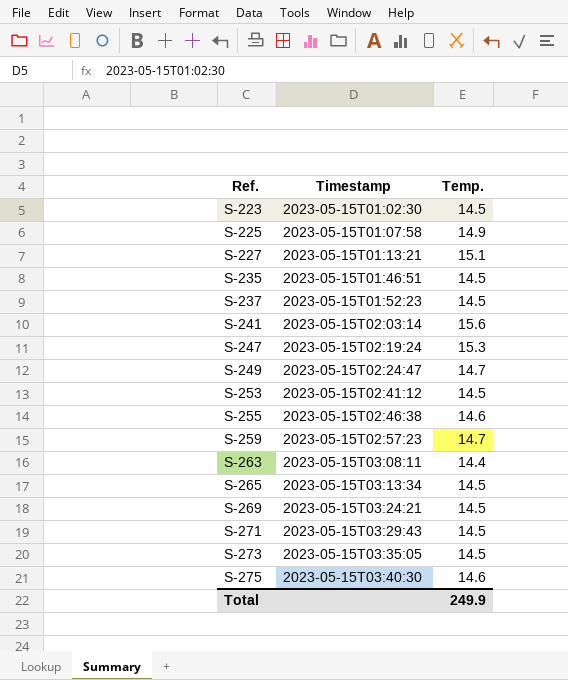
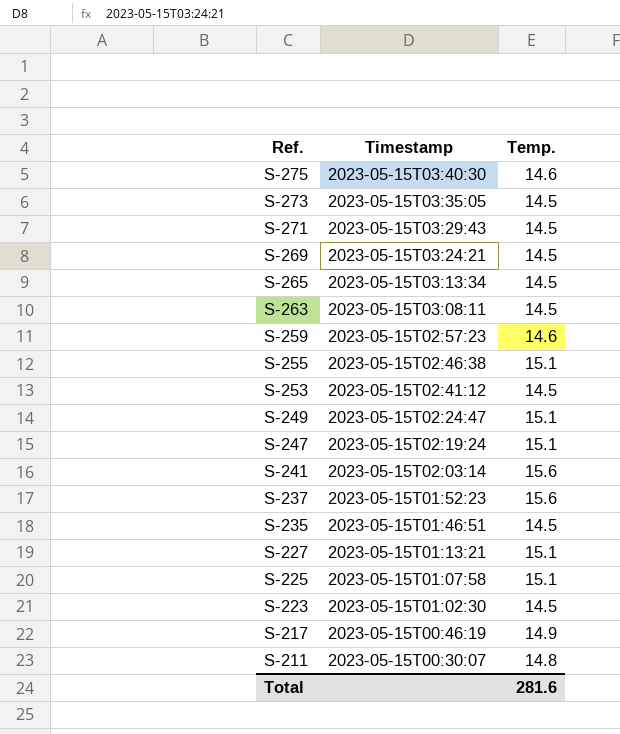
row order: Ref. ascending -> Ref. descending
S-263 | Temp.: 14.4 -> 14.5
S-259 | Temp.: 14.7 -> 14.6
S-255 | Temp.: 14.6 -> 15.1
S-249 | Temp.: 14.7 -> 15.1
S-247 | Temp.: 15.3 -> 15.1
S-237 | Temp.: 14.5 -> 15.6
S-225 | Temp.: 14.9 -> 15.1
row S-217: none -> 2023-05-15T00:46:19 | 14.9
row S-211: none -> 2023-05-15T00:30:07 | 14.8
Total | Temp.: 249.9 -> 281.6

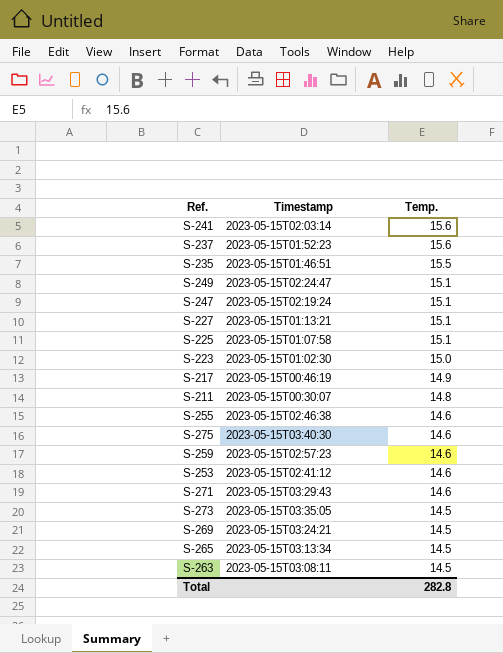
row order: Ref. descending -> Temp. descending
S-235 | Temp.: 14.5 -> 15.5
S-223 | Temp.: 14.5 -> 15.0
S-255 | Temp.: 15.1 -> 14.6
S-253 | Temp.: 14.5 -> 14.6
S-271 | Temp.: 14.5 -> 14.6
Total | Temp.: 281.6 -> 282.8

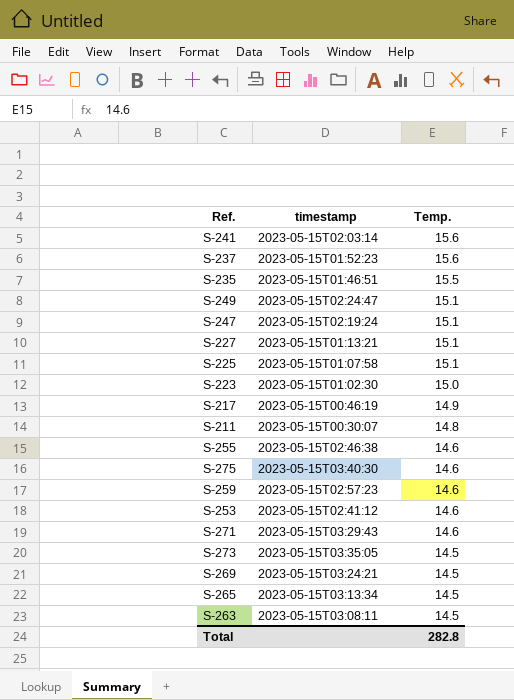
column name: Timestamp -> timestamp

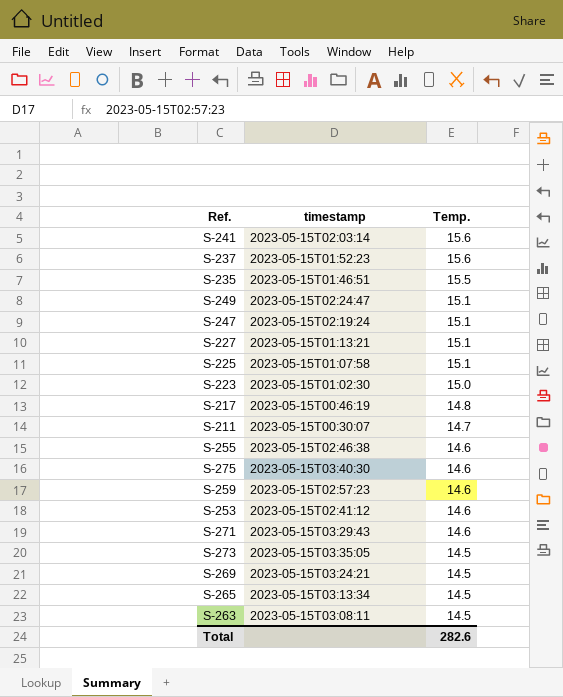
S-217 | Temp.: 14.9 -> 14.8
S-211 | Temp.: 14.8 -> 14.7
Total | Temp.: 282.8 -> 282.6

